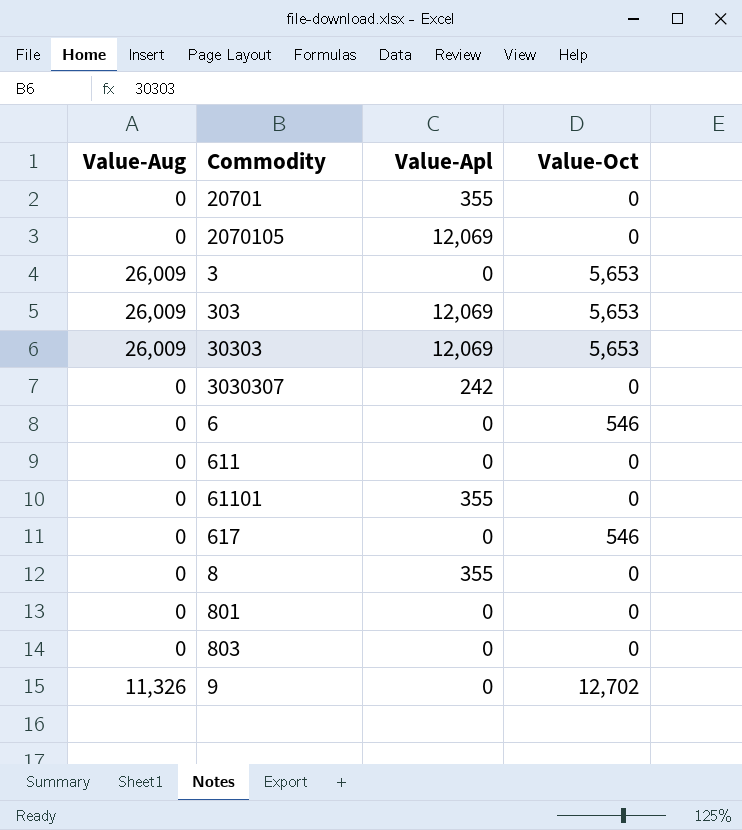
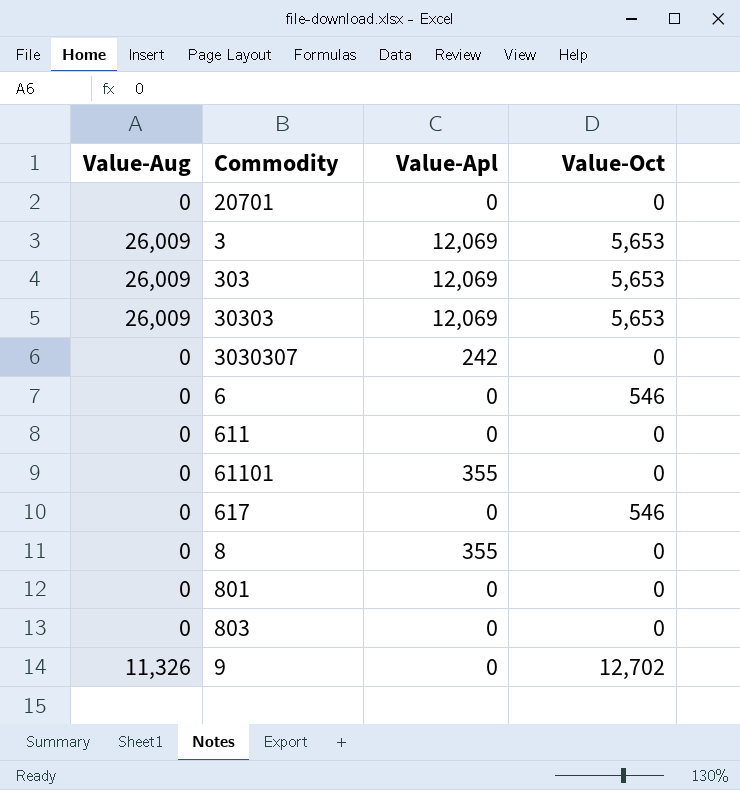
row 2070105: 0 | 12,069 | 0 -> none
20701 | Value-Apl: 355 -> 0
3 | Value-Apl: 0 -> 12,069

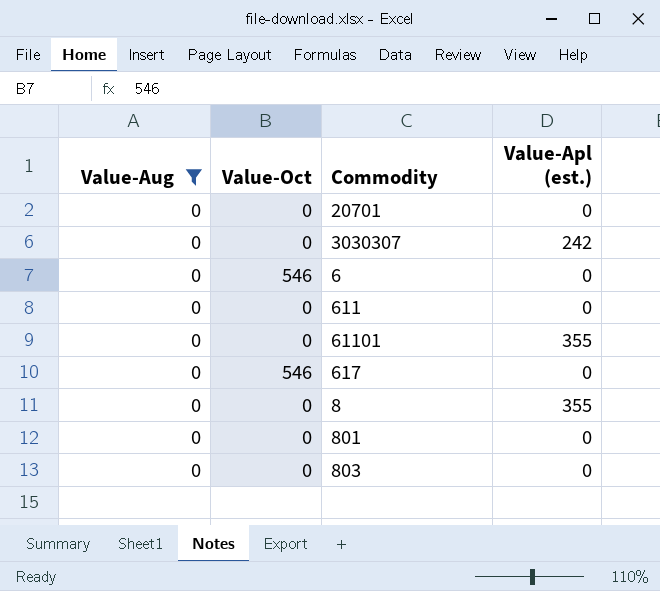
filter: none -> Value-Aug = 0
column Value-Oct | position: 4 -> 2
column name: Value-Apl -> Value-Apl (est.)

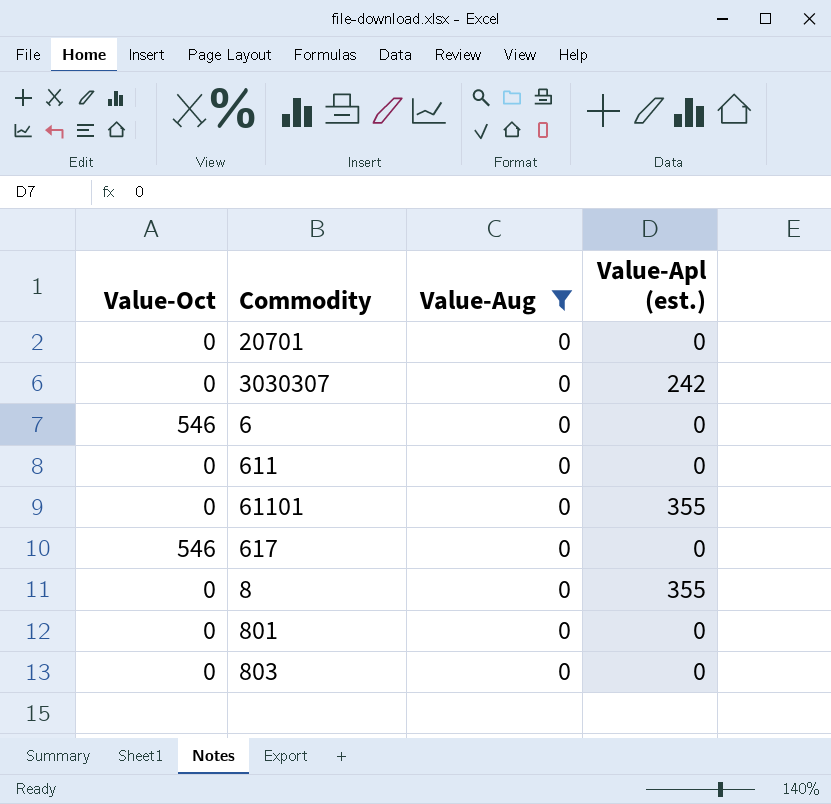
column Value-Aug | position: 1 -> 3

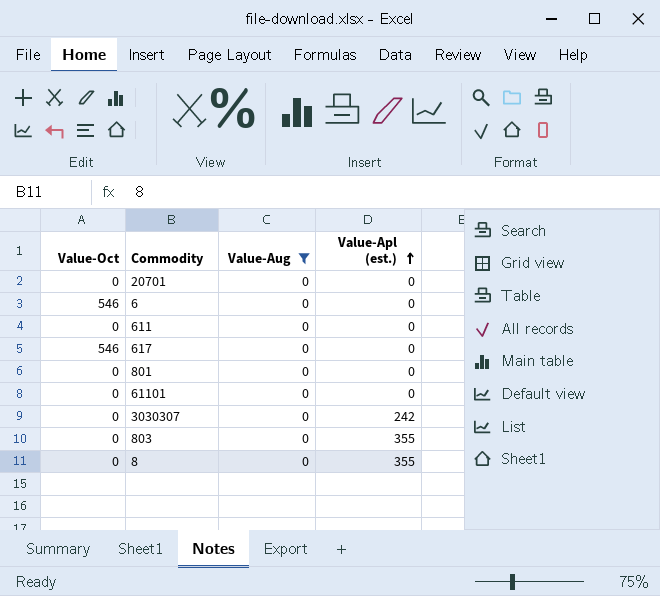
row order: none -> Value-Apl (est.) ascending
61101 | Value-Apl (est.): 355 -> 0
803 | Value-Apl (est.): 0 -> 355

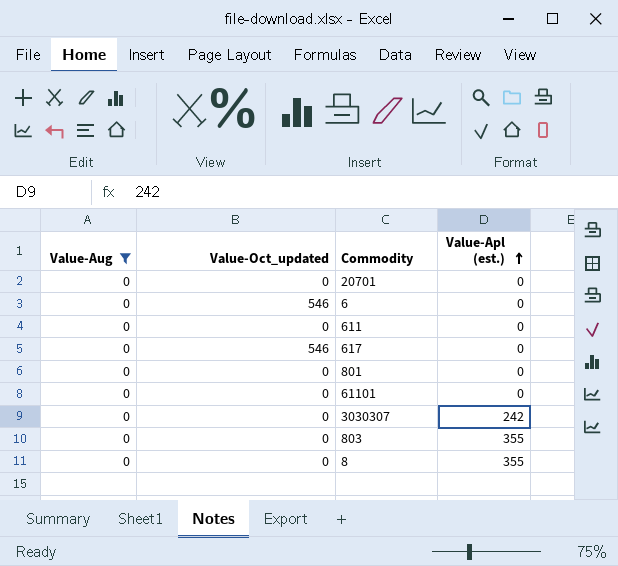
column Value-Aug | position: 3 -> 1
column name: Value-Oct -> Value-Oct_updated

